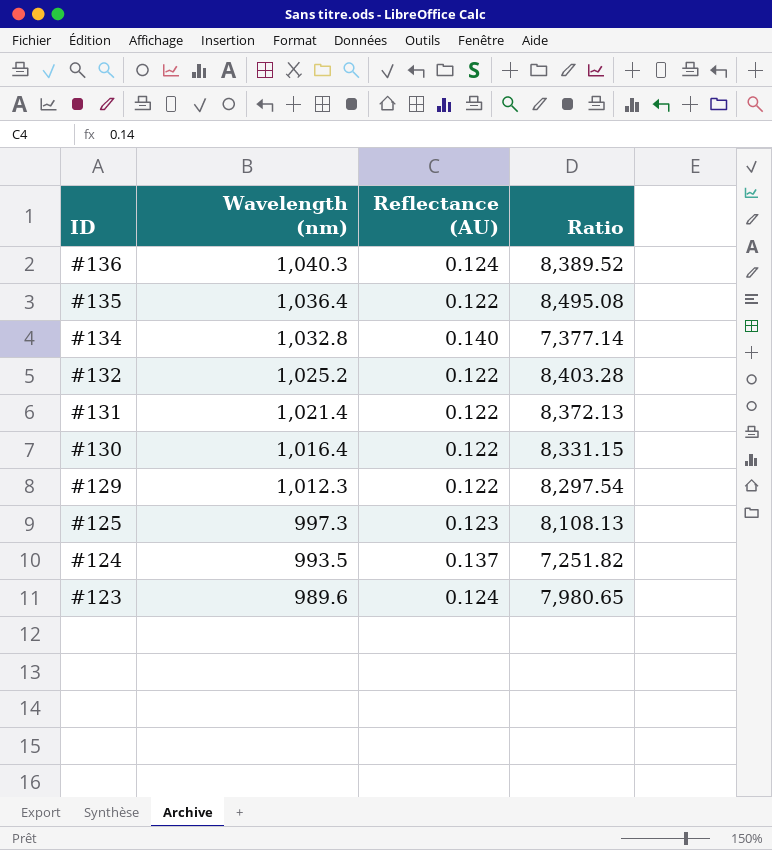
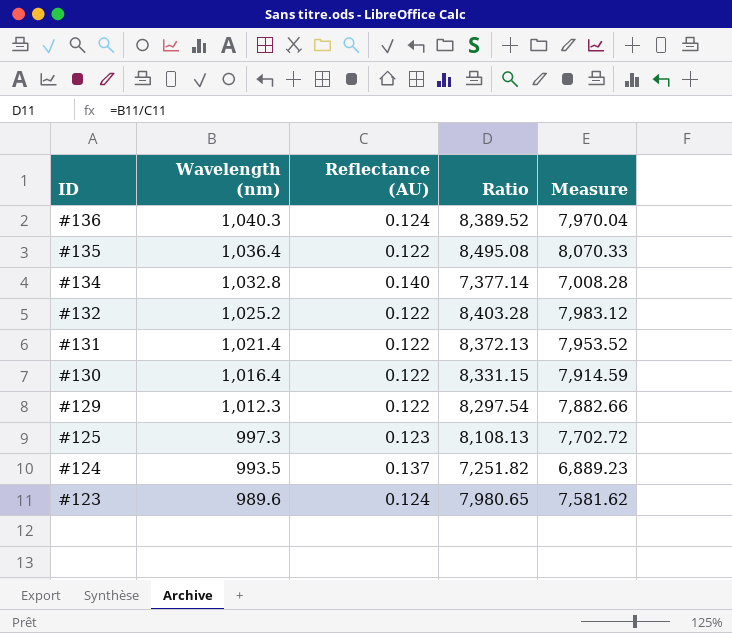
column Measure | formula: none -> [Ratio] * 0.95

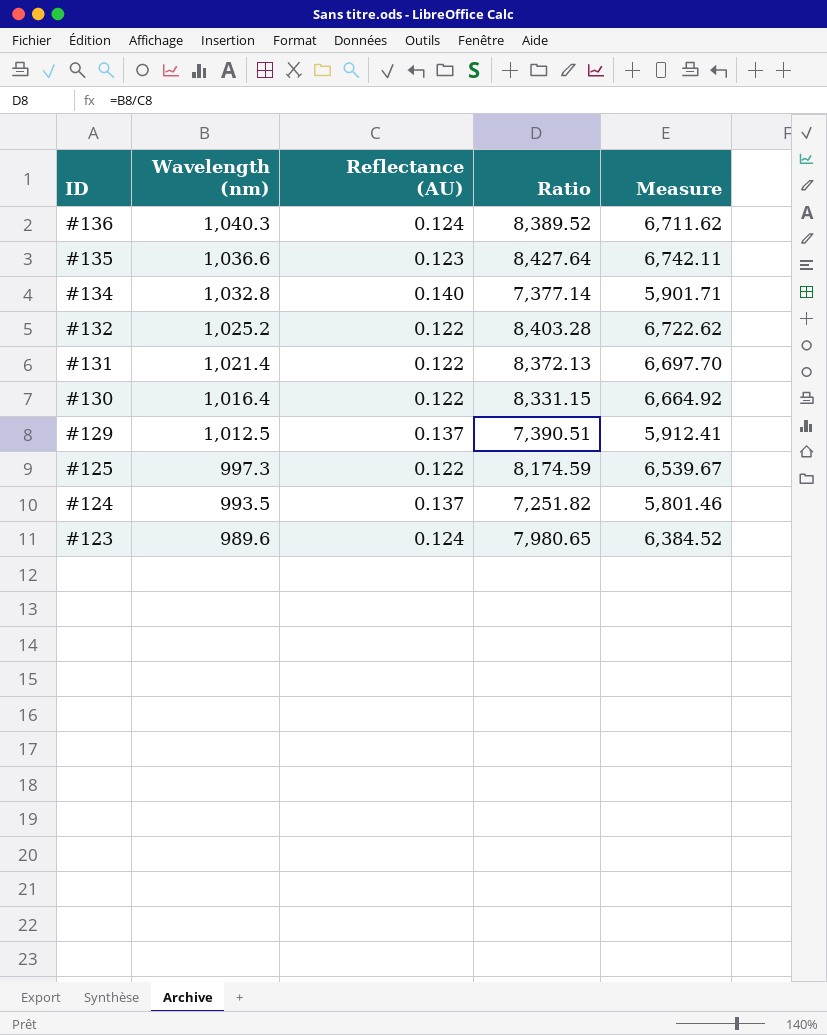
column Measure | formula: [Ratio] * 0.95 -> [Ratio] * 0.8
#135 | Wavelength (nm): 1,036.4 -> 1,036.6
#135 | Reflectance (AU): 0.122 -> 0.123
#135 | Ratio: 8,495.08 -> 8,427.64
#129 | Wavelength (nm): 1,012.3 -> 1,012.5
#129 | Reflectance (AU): 0.122 -> 0.137
#129 | Ratio: 8,297.54 -> 7,390.51
#125 | Reflectance (AU): 0.123 -> 0.122
#125 | Ratio: 8,108.13 -> 8,174.59

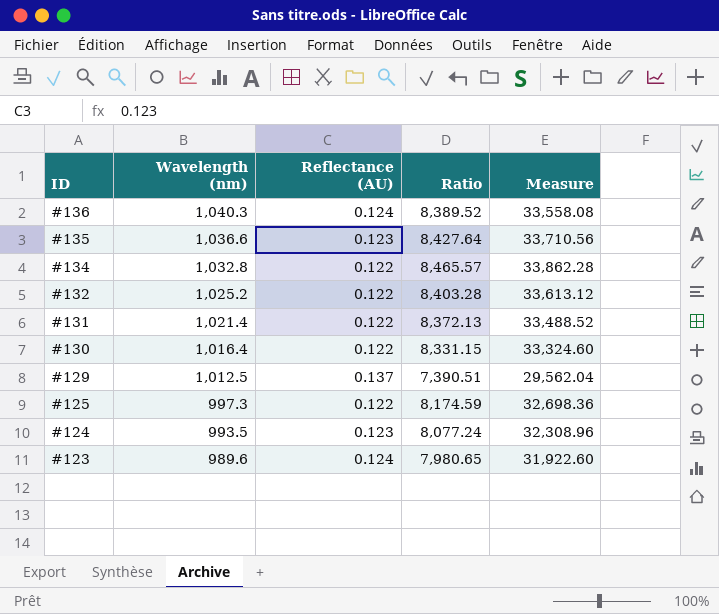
column Measure | formula: [Ratio] * 0.8 -> [Ratio] * 4
#134 | Reflectance (AU): 0.140 -> 0.122
#134 | Ratio: 7,377.14 -> 8,465.57
#124 | Reflectance (AU): 0.137 -> 0.123
#124 | Ratio: 7,251.82 -> 8,077.24

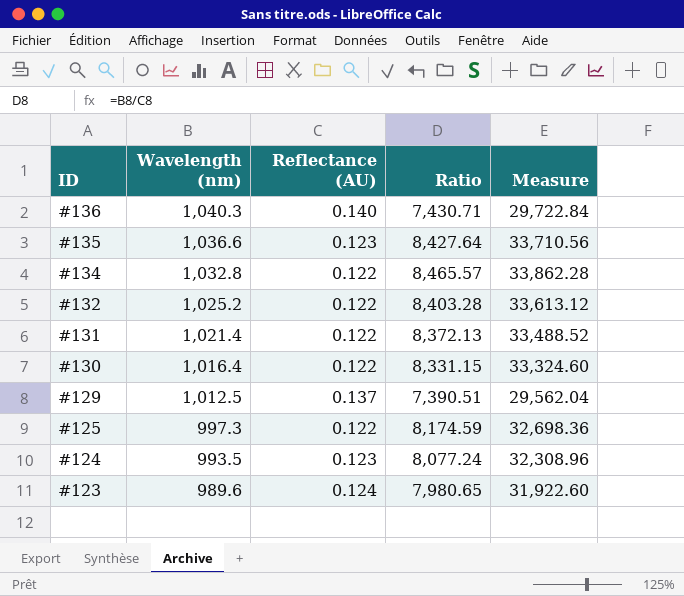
#136 | Reflectance (AU): 0.124 -> 0.140
#136 | Ratio: 8,389.52 -> 7,430.71
#136 | Measure: 33,558.08 -> 29,722.84

